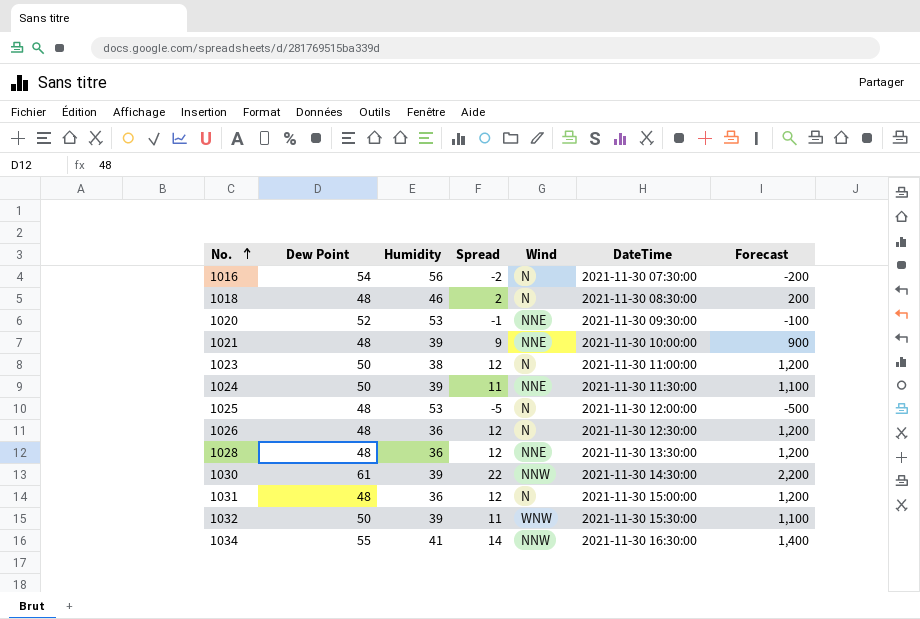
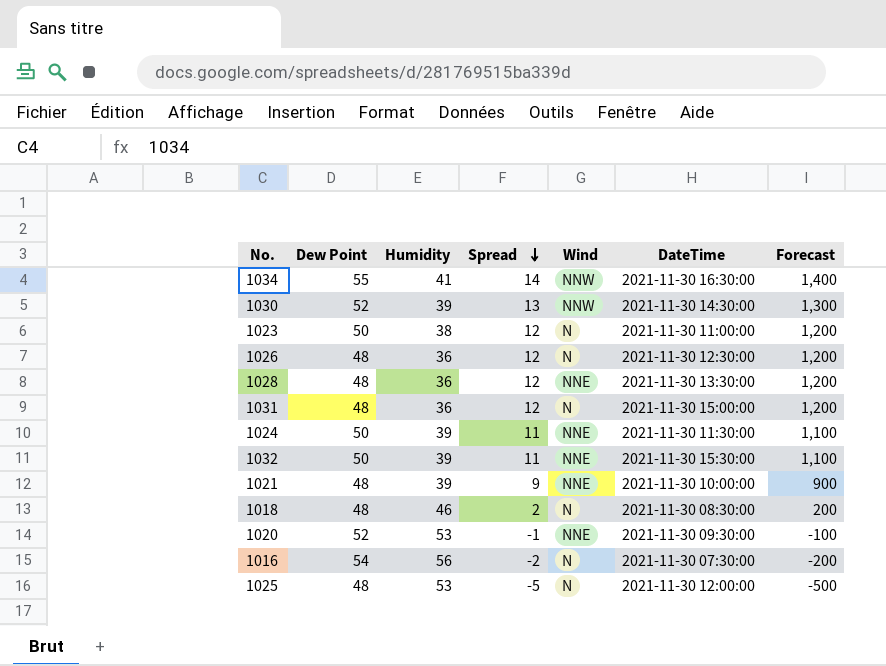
row order: No. ascending -> Spread descending
1030 | Dew Point: 61 -> 52
1030 | Spread: 22 -> 13
1030 | Forecast: 2,200 -> 1,300
1032 | Wind: WNW -> NNE

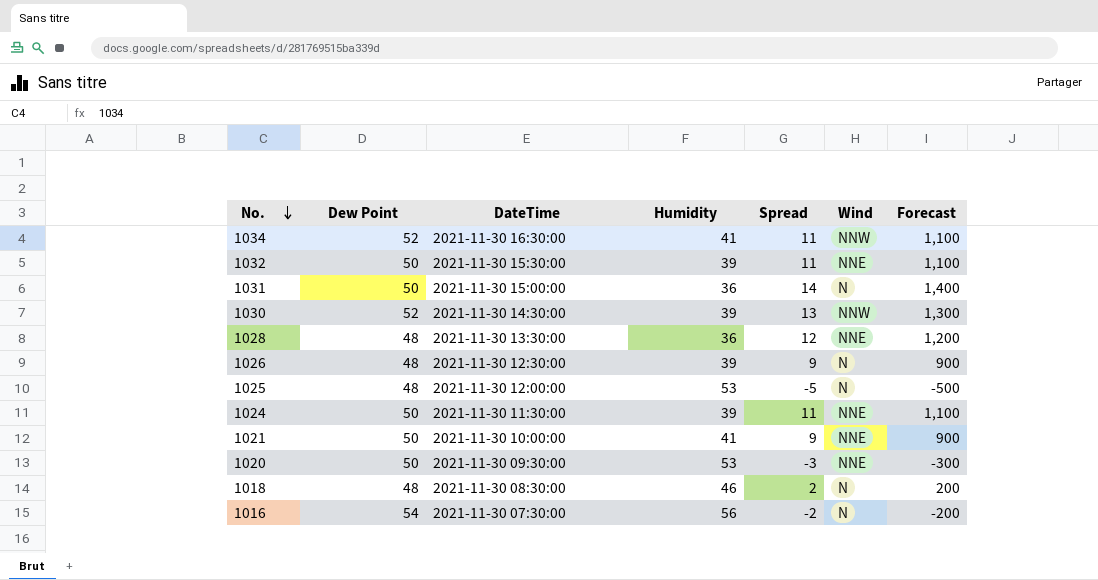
row order: Spread descending -> No. descending
column DateTime | position: 6 -> 3
row 1023: 50 | 38 | 12 | N | 2021-11-30 11:00:00 | 1,200 -> none
1034 | Dew Point: 55 -> 52
1034 | Spread: 14 -> 11
1034 | Forecast: 1,400 -> 1,100
1031 | Dew Point: 48 -> 50
1031 | Spread: 12 -> 14
1031 | Forecast: 1,200 -> 1,400
1026 | Humidity: 36 -> 39
1026 | Spread: 12 -> 9
1026 | Forecast: 1,200 -> 900
1021 | Dew Point: 48 -> 50
1021 | Humidity: 39 -> 41
1020 | Dew Point: 52 -> 50
1020 | Spread: -1 -> -3
1020 | Forecast: -100 -> -300

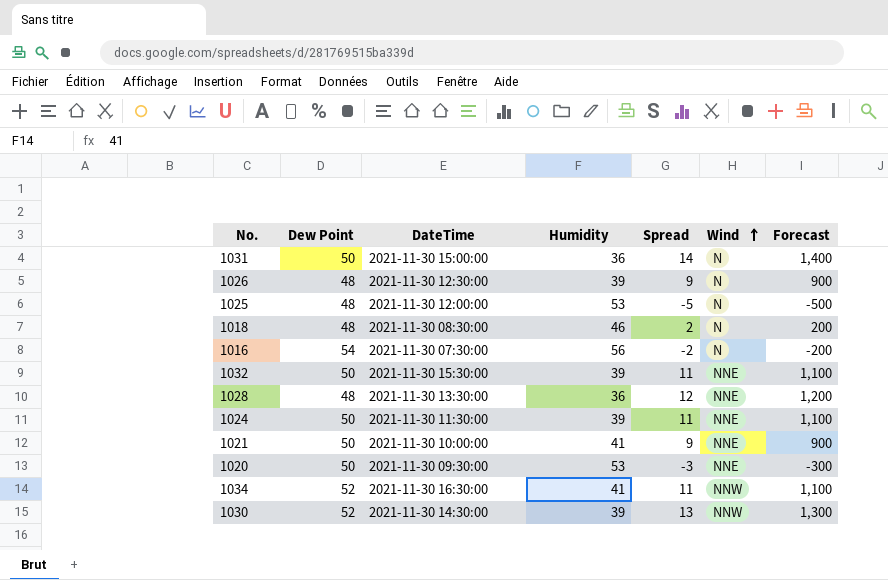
row order: No. descending -> Wind ascending

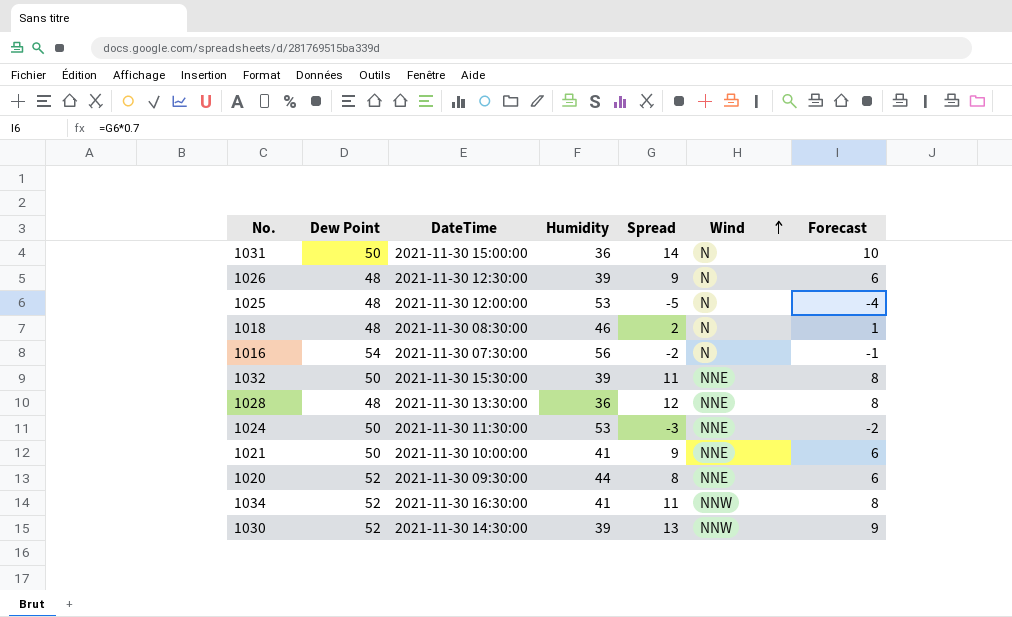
column Forecast | formula: [Spread] * 100 -> [Spread] * 0.7
1024 | Humidity: 39 -> 53
1024 | Spread: 11 -> -3
1020 | Dew Point: 50 -> 52
1020 | Humidity: 53 -> 44
1020 | Spread: -3 -> 8

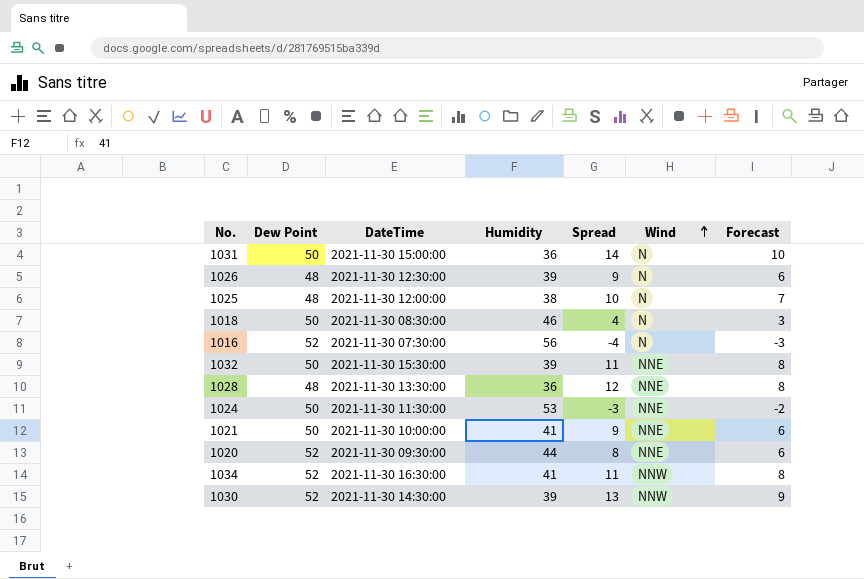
1025 | Humidity: 53 -> 38
1025 | Spread: -5 -> 10
1025 | Forecast: -4 -> 7
1018 | Dew Point: 48 -> 50
1018 | Spread: 2 -> 4
1018 | Forecast: 1 -> 3
1016 | Dew Point: 54 -> 52
1016 | Spread: -2 -> -4
1016 | Forecast: -1 -> -3

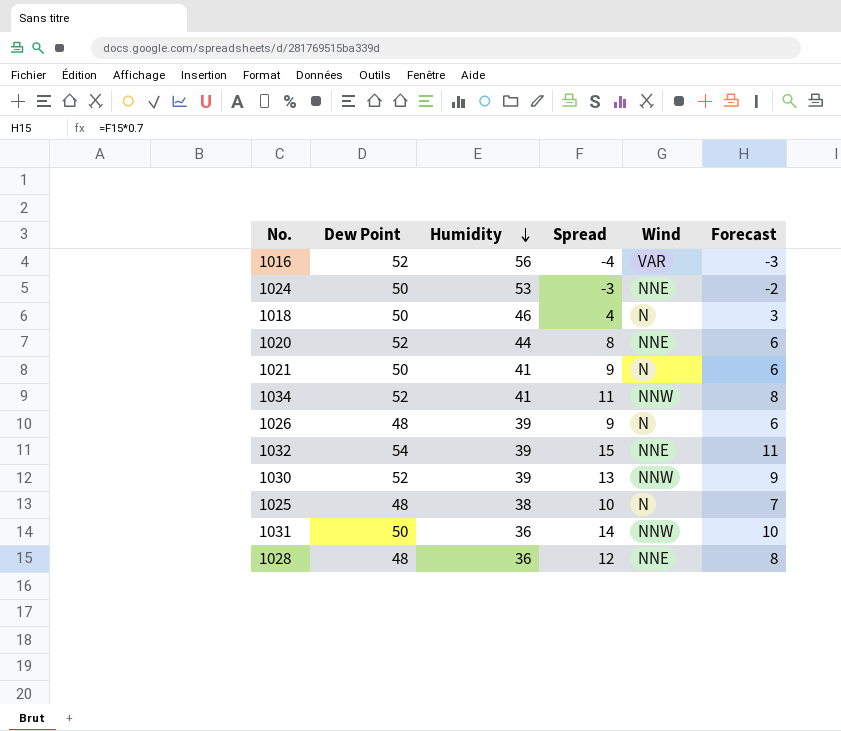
row order: Wind ascending -> Humidity descending
column DateTime | position: 3 -> none
1016 | Wind: N -> VAR
1021 | Wind: NNE -> N
1032 | Dew Point: 50 -> 54
1032 | Spread: 11 -> 15
1032 | Forecast: 8 -> 11
1031 | Wind: N -> NNW

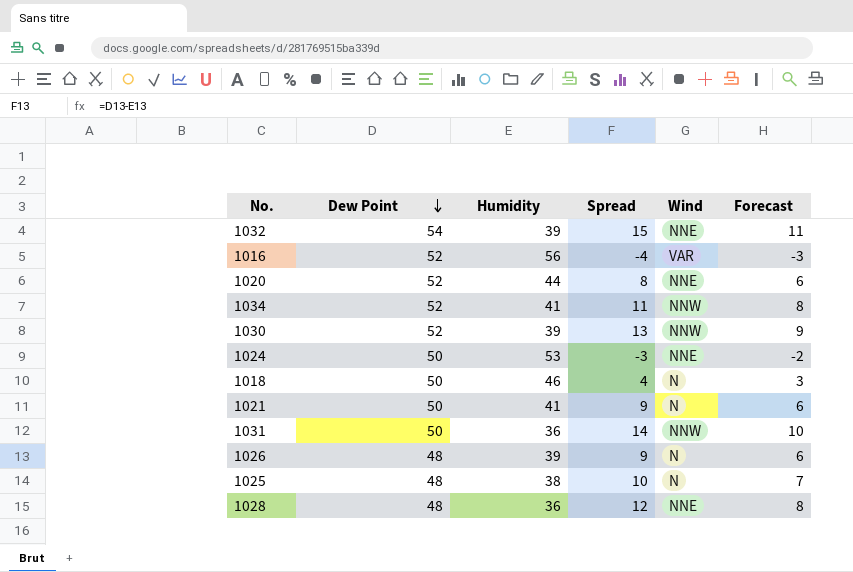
row order: Humidity descending -> Dew Point descending

